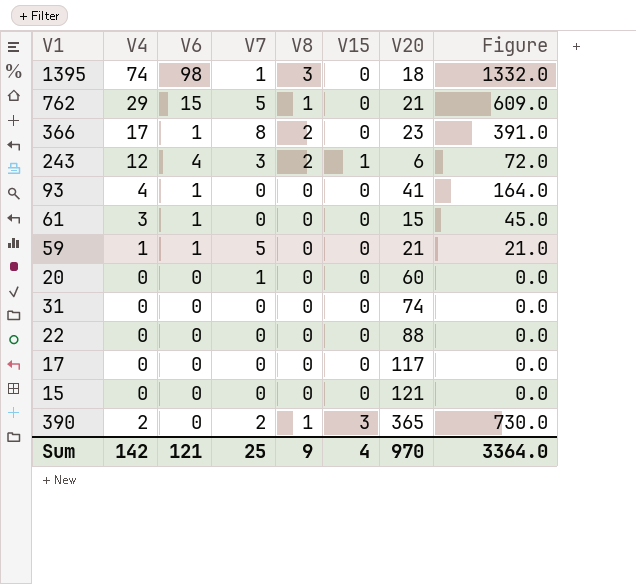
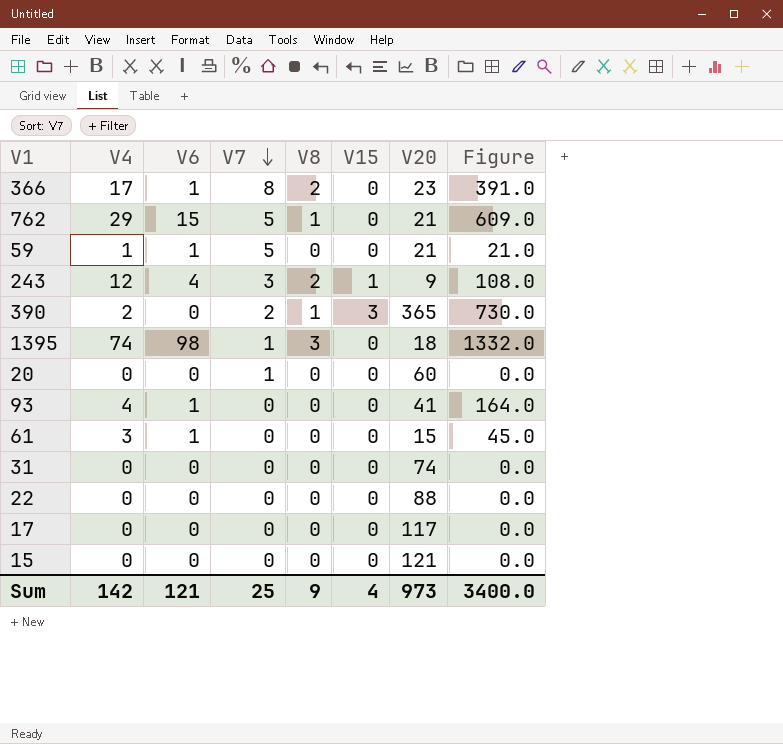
row order: none -> V7 descending
243 | V20: 6 -> 9
243 | Figure: 72.0 -> 108.0
Sum | V20: 970 -> 973
Sum | Figure: 3364.0 -> 3400.0

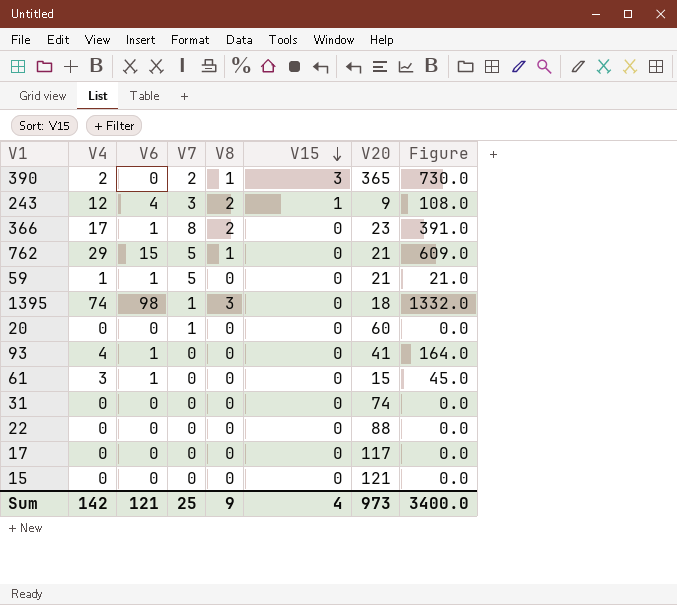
row order: V7 descending -> V15 descending

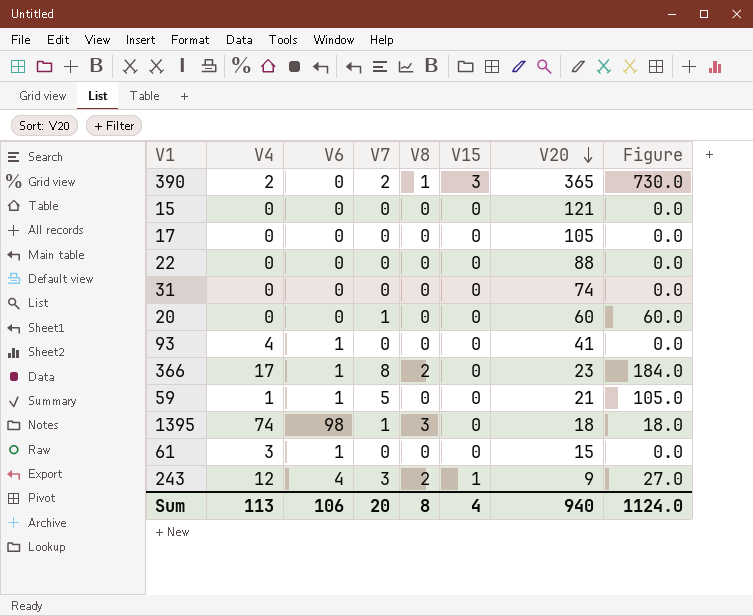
row order: V15 descending -> V20 descending
column Figure | formula: [V4] * [V20] -> [V7] * [V20]
row 762: 29 | 15 | 5 | 1 | 0 | 21 | 609.0 -> none
17 | V20: 117 -> 105
Sum | V4: 142 -> 113
Sum | V6: 121 -> 106
Sum | V7: 25 -> 20
Sum | V8: 9 -> 8
Sum | V20: 973 -> 940
Sum | Figure: 3400.0 -> 1124.0

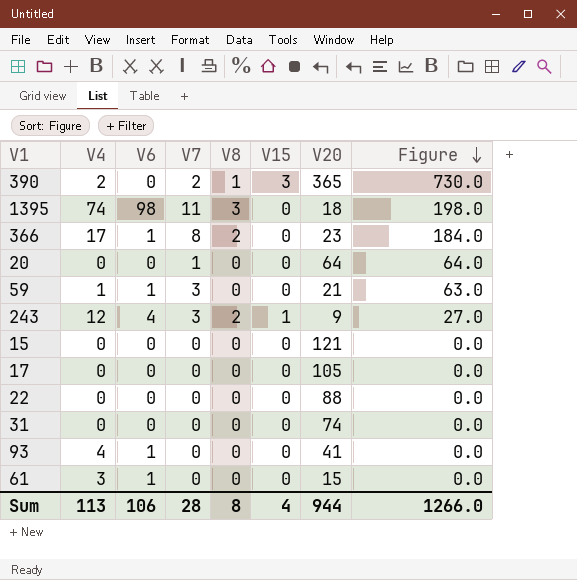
row order: V20 descending -> Figure descending
1395 | V7: 1 -> 11
1395 | Figure: 18.0 -> 198.0
20 | V20: 60 -> 64
20 | Figure: 60.0 -> 64.0
59 | V7: 5 -> 3
59 | Figure: 105.0 -> 63.0
Sum | V7: 20 -> 28
Sum | V20: 940 -> 944
Sum | Figure: 1124.0 -> 1266.0

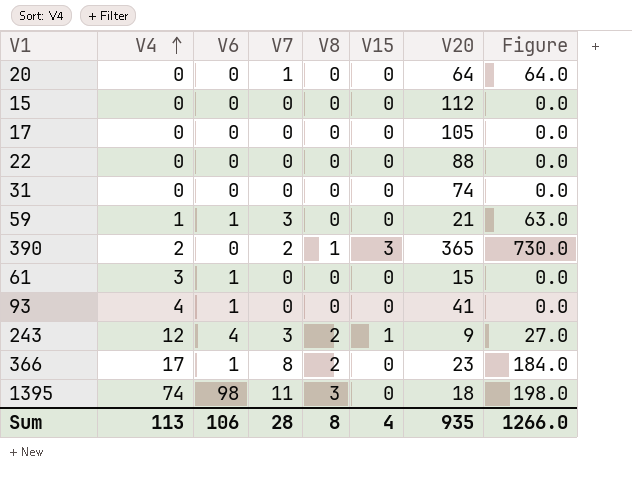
row order: Figure descending -> V4 ascending
15 | V20: 121 -> 112
Sum | V20: 944 -> 935

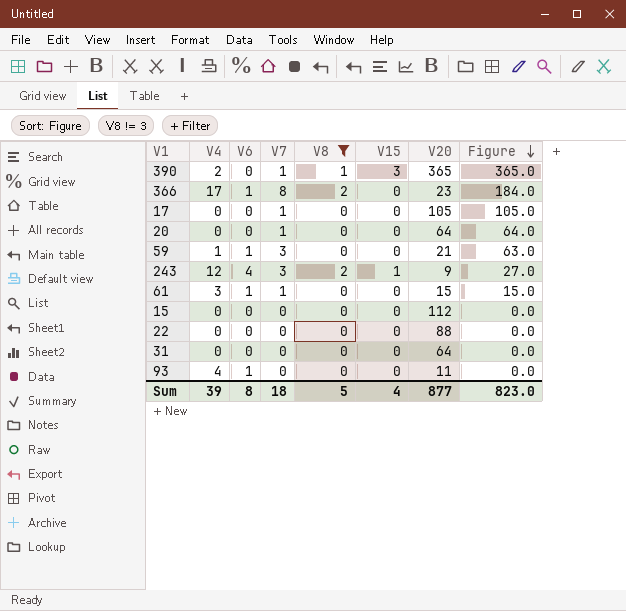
filter: none -> V8 != 3
row order: V4 ascending -> Figure descending
390 | V7: 2 -> 1
390 | Figure: 730.0 -> 365.0
17 | V7: 0 -> 1
17 | Figure: 0.0 -> 105.0
61 | V7: 0 -> 1
61 | Figure: 0.0 -> 15.0
31 | V20: 74 -> 64
93 | V20: 41 -> 11
Sum | V4: 113 -> 39
Sum | V6: 106 -> 8
Sum | V7: 28 -> 18
Sum | V8: 8 -> 5
Sum | V20: 935 -> 877
Sum | Figure: 1266.0 -> 823.0

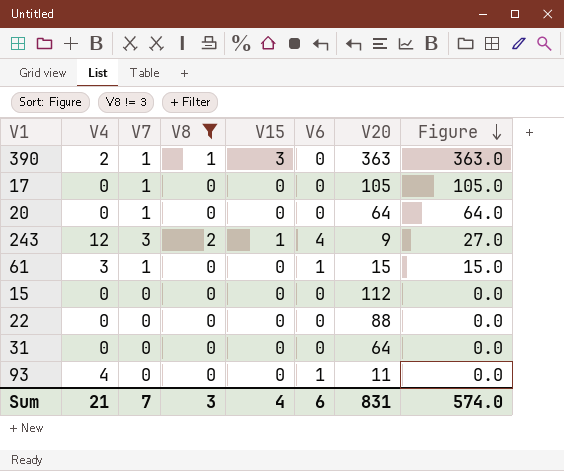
column V6 | position: 3 -> 6
row 366: 17 | 1 | 8 | 2 | 0 | 23 | 184.0 -> none
row 59: 1 | 1 | 3 | 0 | 0 | 21 | 63.0 -> none
390 | V20: 365 -> 363
390 | Figure: 365.0 -> 363.0
Sum | V4: 39 -> 21
Sum | V7: 18 -> 7
Sum | V8: 5 -> 3
Sum | V6: 8 -> 6
Sum | V20: 877 -> 831
Sum | Figure: 823.0 -> 574.0

